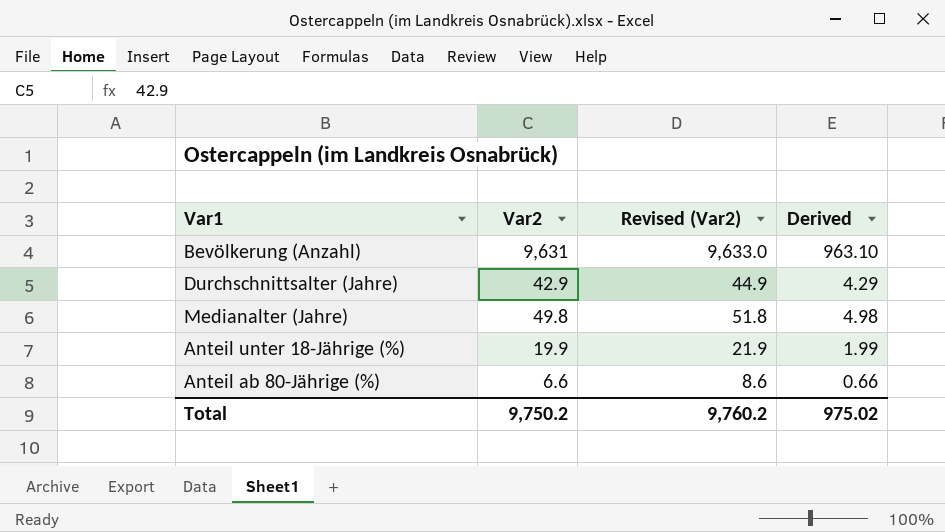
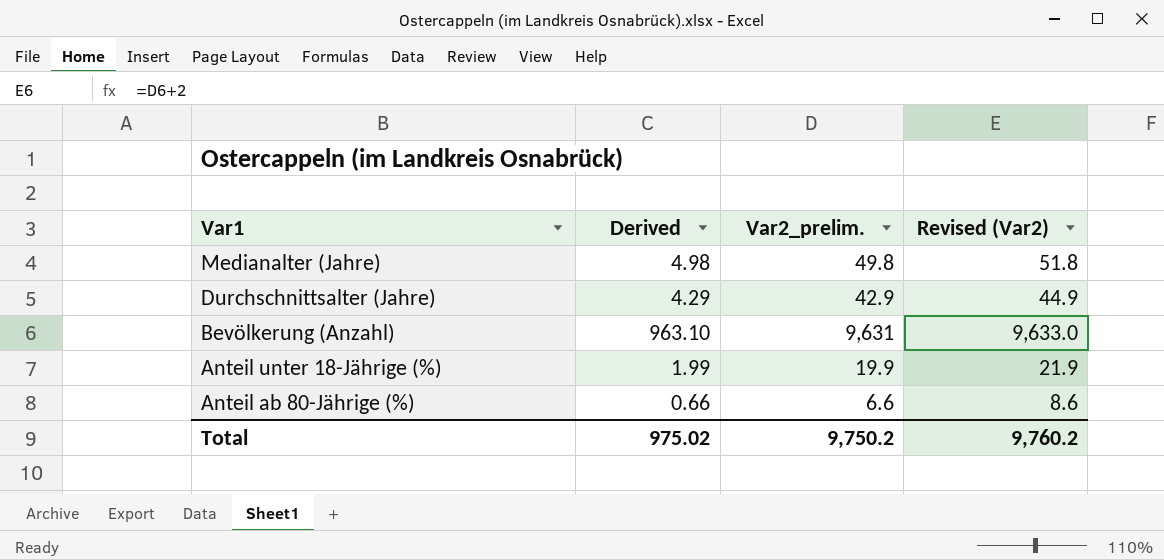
row order: none -> Var1 descending
column Derived | position: 4 -> 2
column name: Var2 -> Var2_prelim.

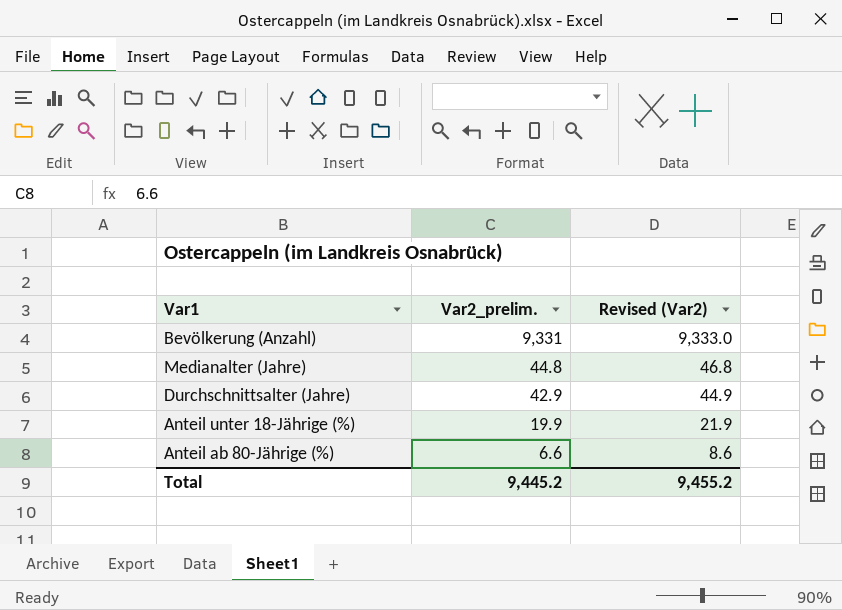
row order: Var1 descending -> Var2_prelim. descending
column Derived | formula: [Var2_prelim.] * 0.1 -> none
Bevölkerung (Anzahl) | Var2_prelim.: 9,631 -> 9,331
Bevölkerung (Anzahl) | Revised (Var2): 9,633.0 -> 9,333.0
Medianalter (Jahre) | Var2_prelim.: 49.8 -> 44.8
Medianalter (Jahre) | Revised (Var2): 51.8 -> 46.8
Total | Var2_prelim.: 9,750.2 -> 9,445.2
Total | Revised (Var2): 9,760.2 -> 9,455.2

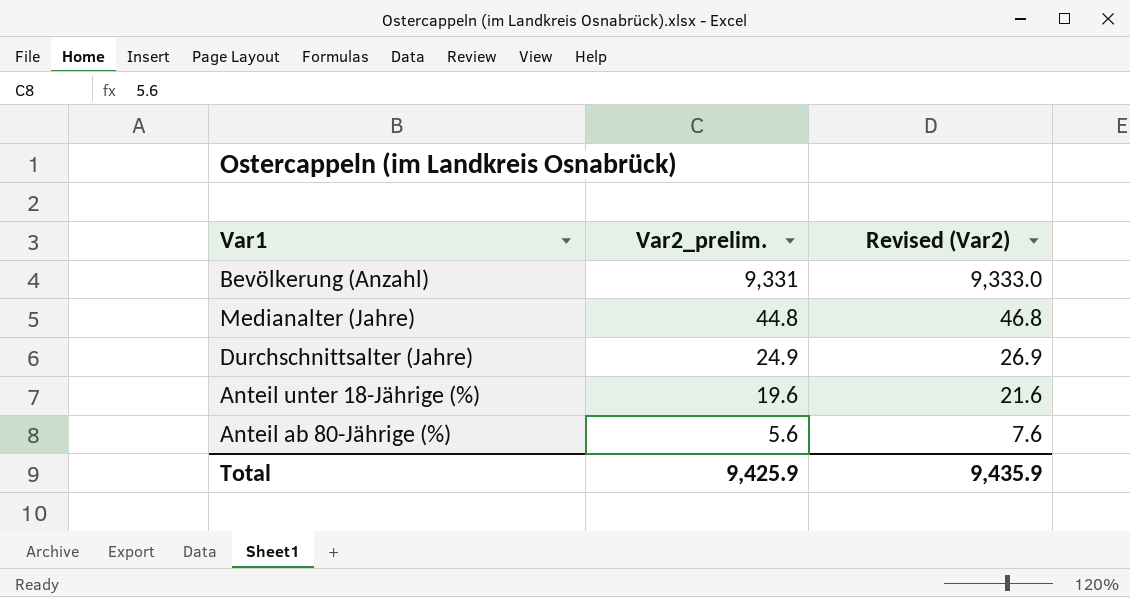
Durchschnittsalter (Jahre) | Var2_prelim.: 42.9 -> 24.9
Durchschnittsalter (Jahre) | Revised (Var2): 44.9 -> 26.9
Anteil unter 18-Jährige (%) | Var2_prelim.: 19.9 -> 19.6
Anteil unter 18-Jährige (%) | Revised (Var2): 21.9 -> 21.6
Anteil ab 80-Jährige (%) | Var2_prelim.: 6.6 -> 5.6
Anteil ab 80-Jährige (%) | Revised (Var2): 8.6 -> 7.6
Total | Var2_prelim.: 9,445.2 -> 9,425.9
Total | Revised (Var2): 9,455.2 -> 9,435.9

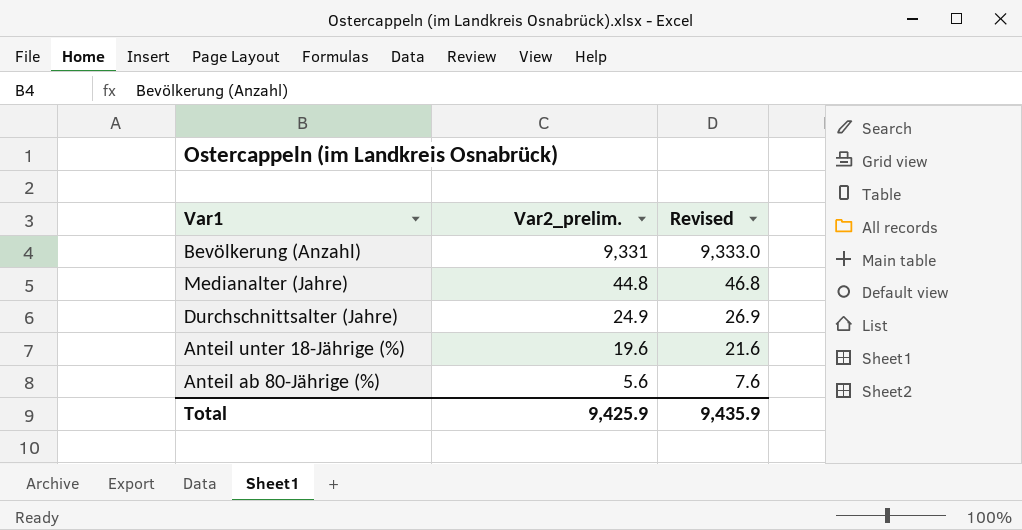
column name: Revised (Var2) -> Revised

